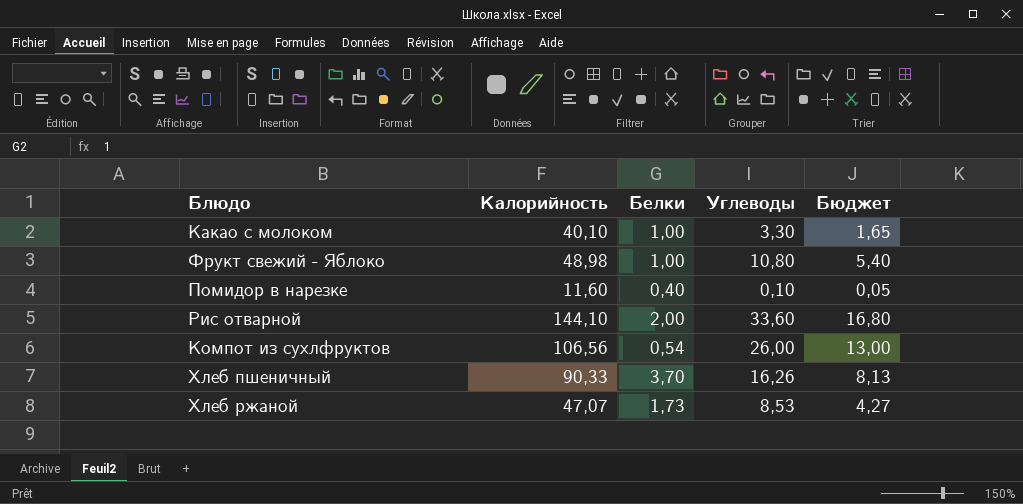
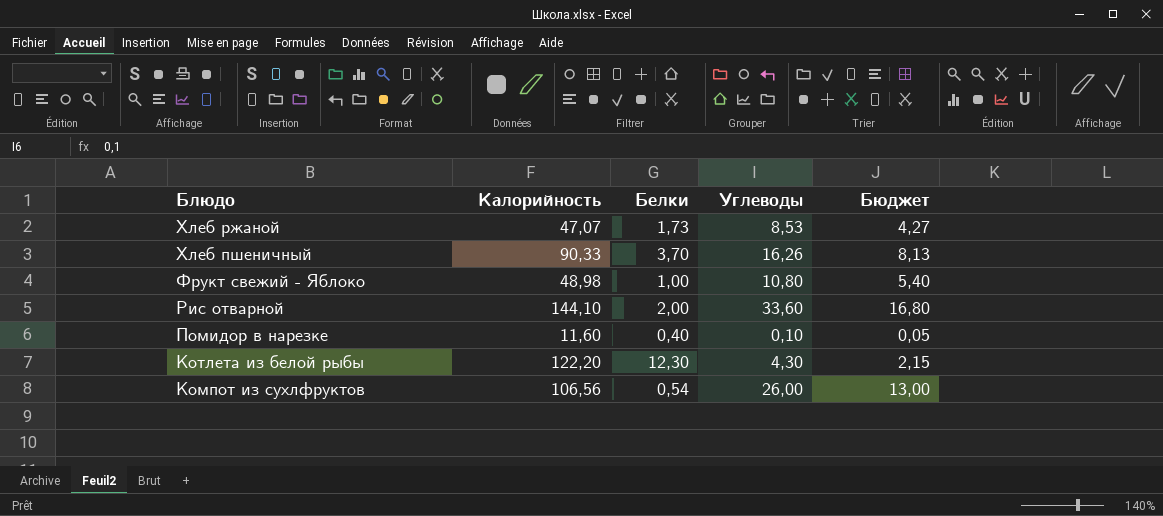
row order: none -> Блюдо descending
row Какао с молоком: 40,10 | 1,00 | 3,30 | 1,65 -> none
row Котлета из белой рыбы: none -> 122,20 | 12,30 | 4,30 | 2,15

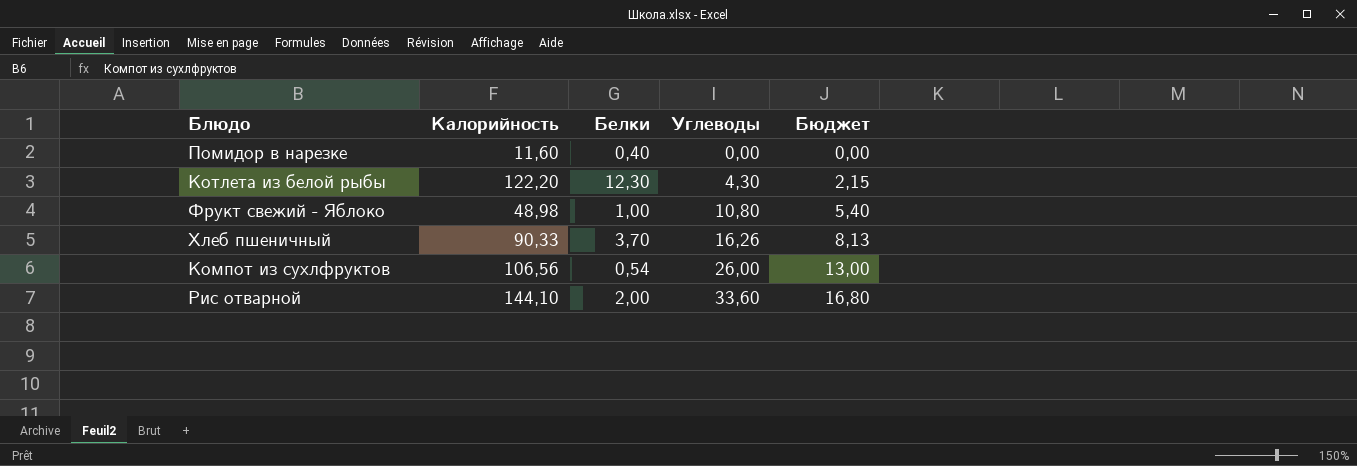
row order: Блюдо descending -> Углеводы ascending
row Хлеб ржаной: 47,07 | 1,73 | 8,53 | 4,27 -> none
Помидор в нарезке | Углеводы: 0,10 -> 0,00
Помидор в нарезке | Бюджет: 0,05 -> 0,00

